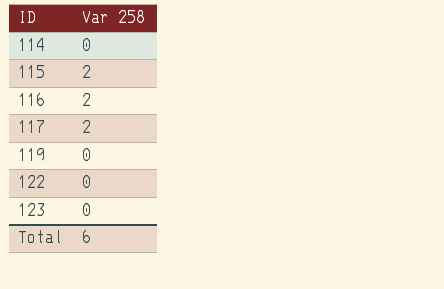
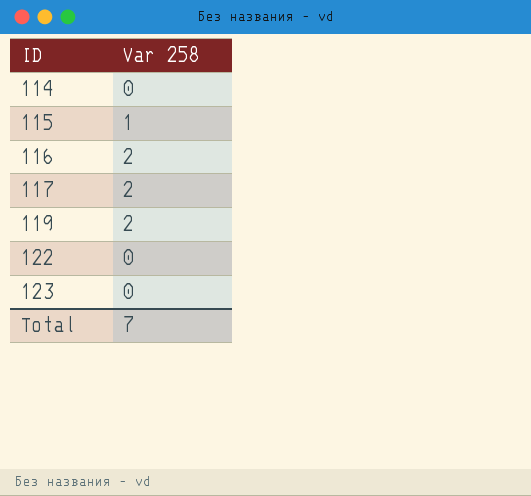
115 | Var 258: 2 -> 1
119 | Var 258: 0 -> 2
Total | Var 258: 6 -> 7

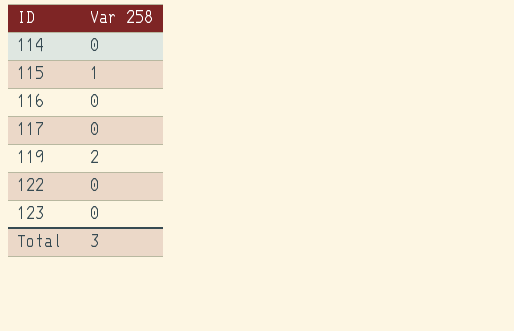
116 | Var 258: 2 -> 0
117 | Var 258: 2 -> 0
Total | Var 258: 7 -> 3

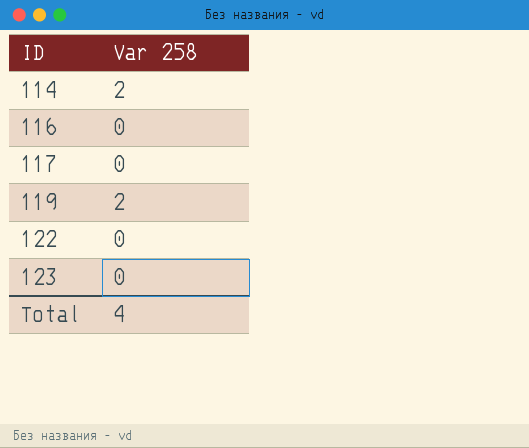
row 115: 1 -> none
114 | Var 258: 0 -> 2
Total | Var 258: 3 -> 4

